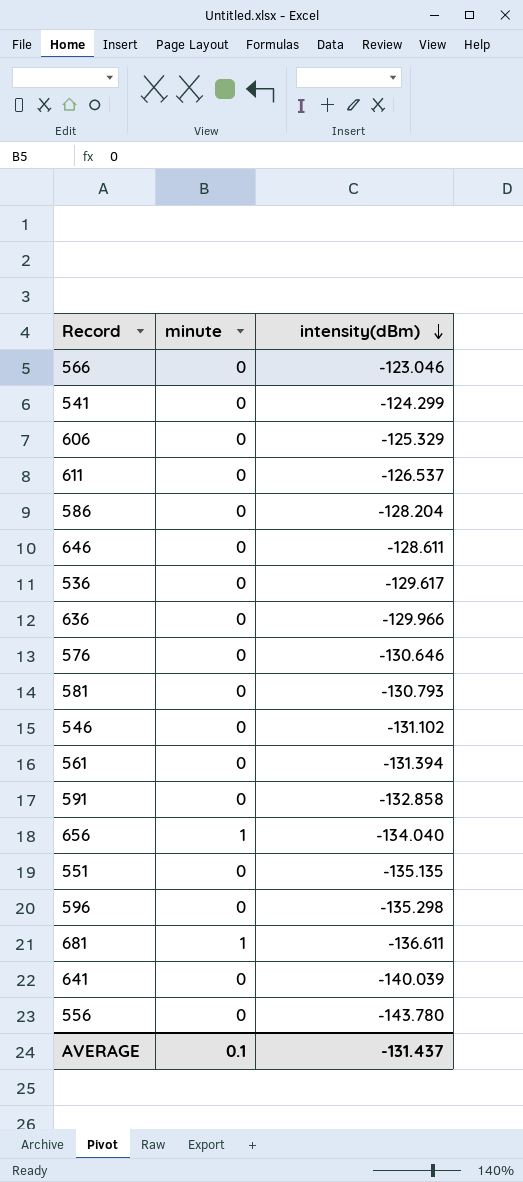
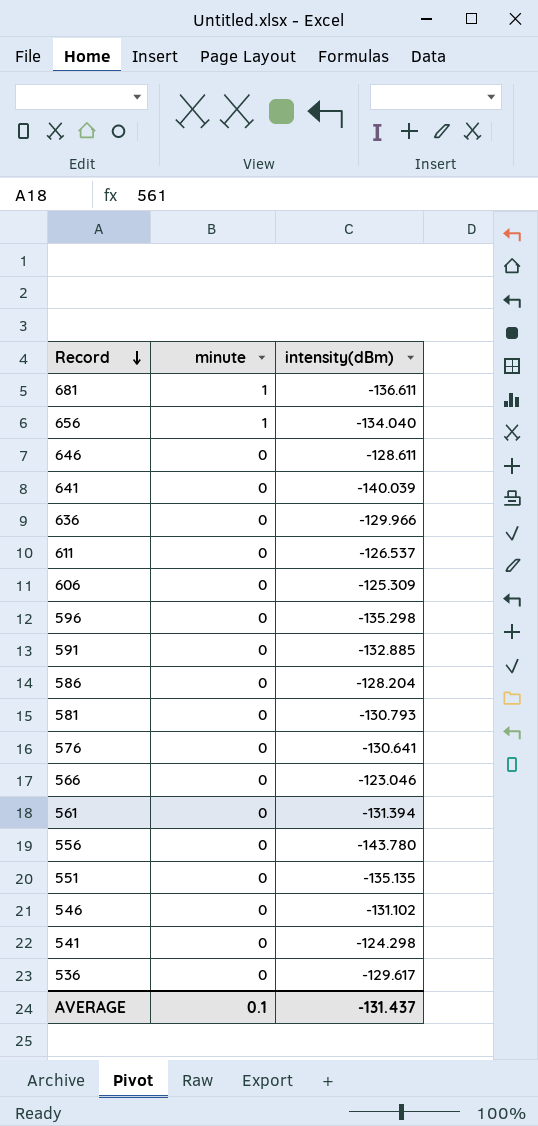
row order: intensity(dBm) descending -> Record descending
606 | intensity(dBm): -125.329 -> -125.309
591 | intensity(dBm): -132.858 -> -132.885
576 | intensity(dBm): -130.646 -> -130.641
541 | intensity(dBm): -124.299 -> -124.298

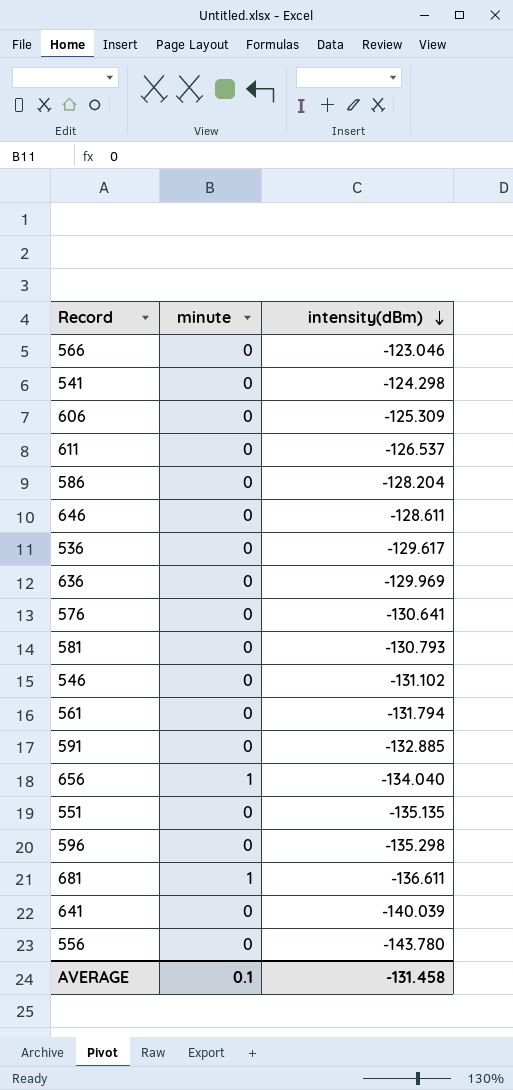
row order: Record descending -> intensity(dBm) descending
636 | intensity(dBm): -129.966 -> -129.969
561 | intensity(dBm): -131.394 -> -131.794
AVERAGE | intensity(dBm): -131.437 -> -131.458

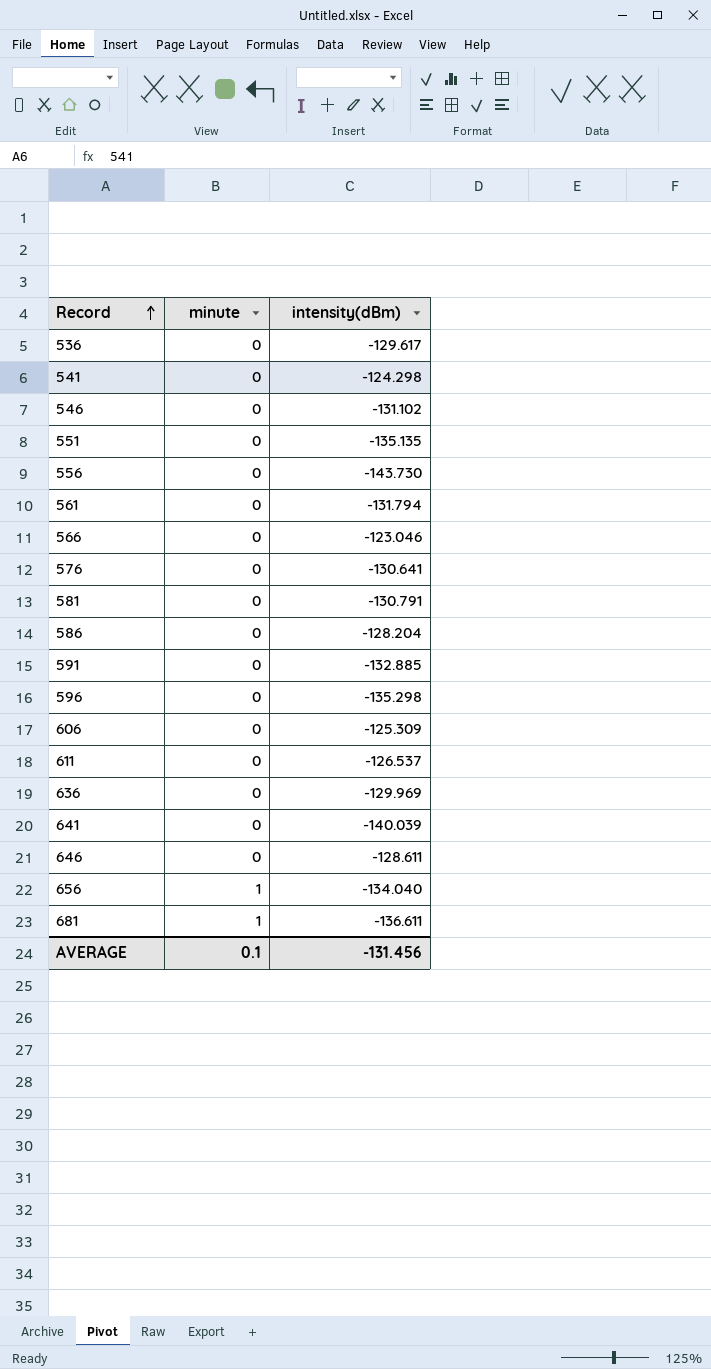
row order: intensity(dBm) descending -> Record ascending
556 | intensity(dBm): -143.780 -> -143.730
581 | intensity(dBm): -130.793 -> -130.791
AVERAGE | intensity(dBm): -131.458 -> -131.456

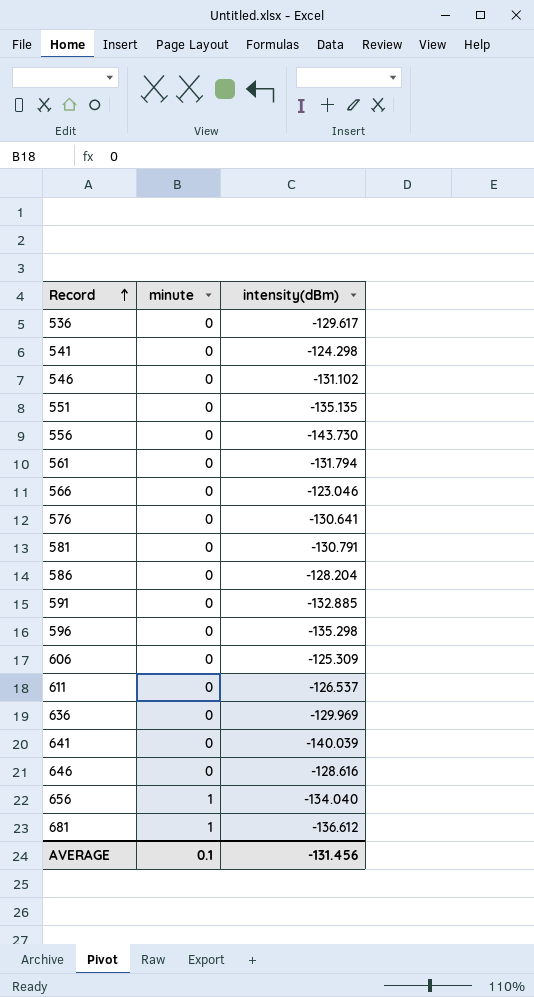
646 | intensity(dBm): -128.611 -> -128.616
681 | intensity(dBm): -136.611 -> -136.612

